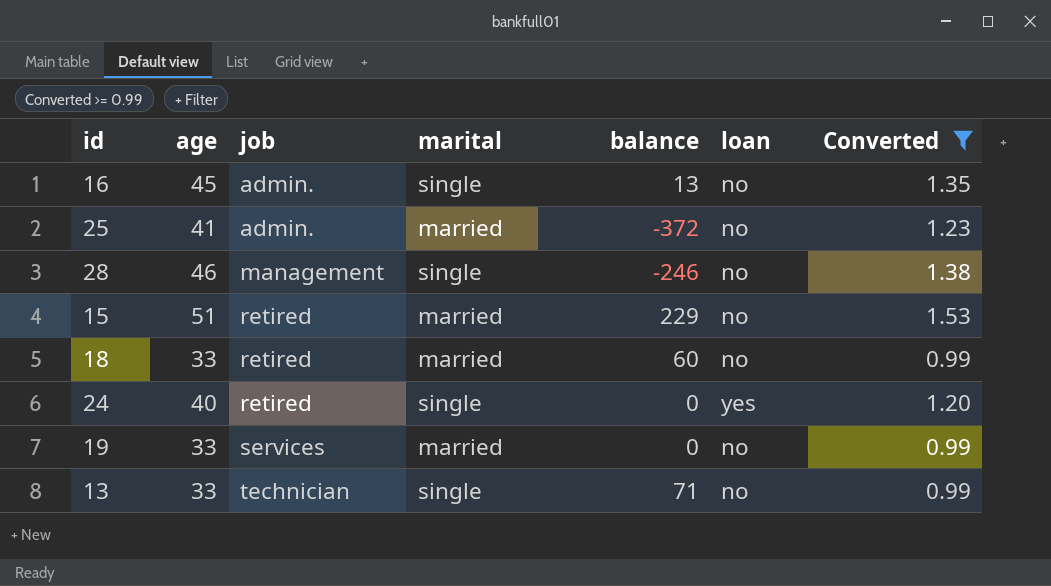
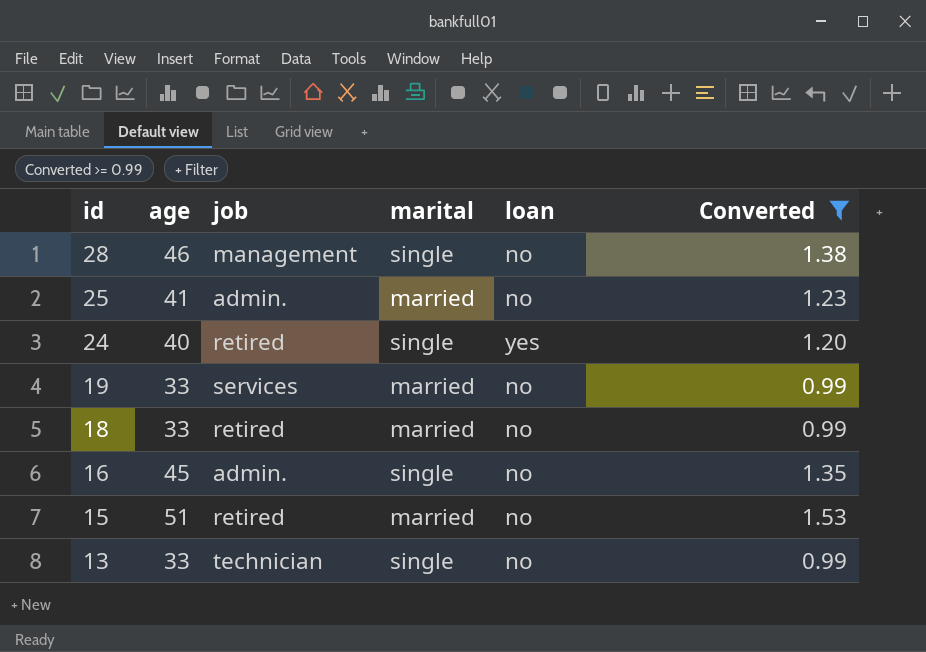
row order: job ascending -> id descending
column balance | position: 5 -> none

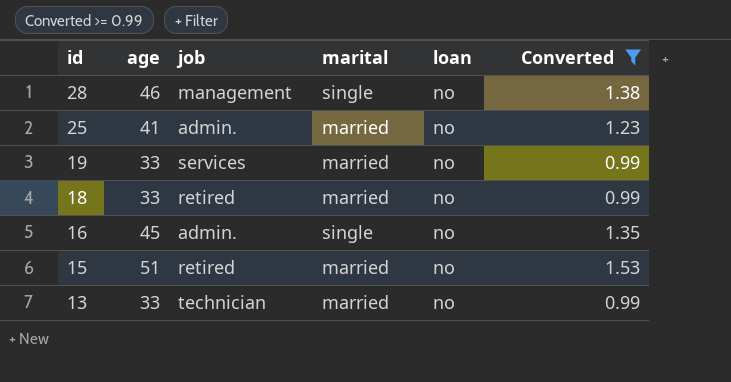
row 24: 40 | retired | single | yes | 1.20 -> none
13 | marital: single -> married

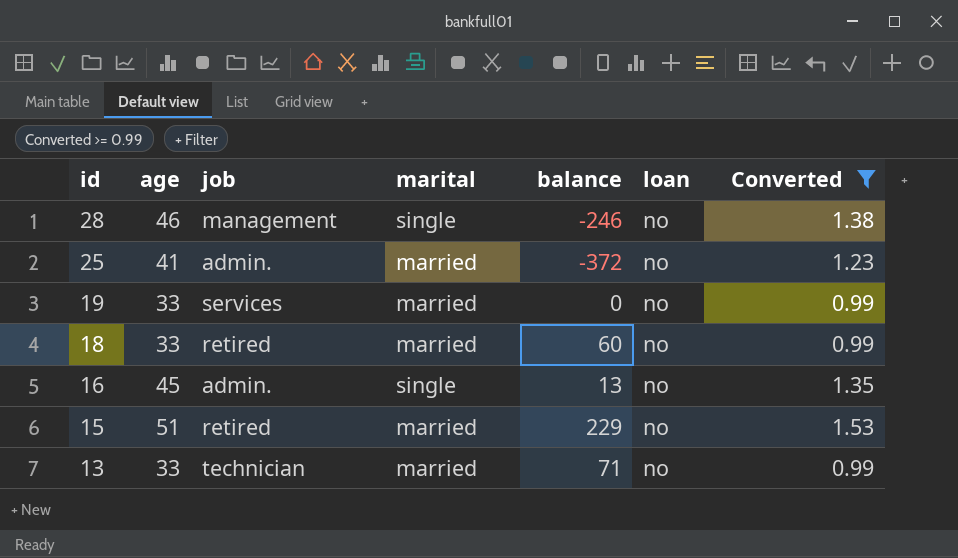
column balance | position: none -> 5

